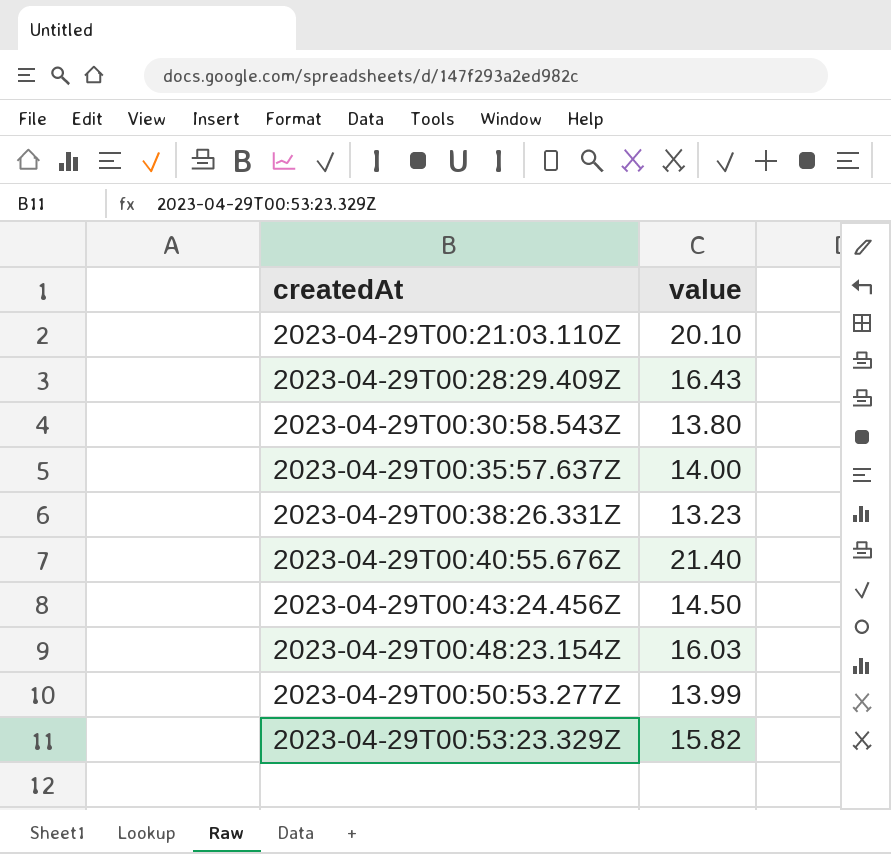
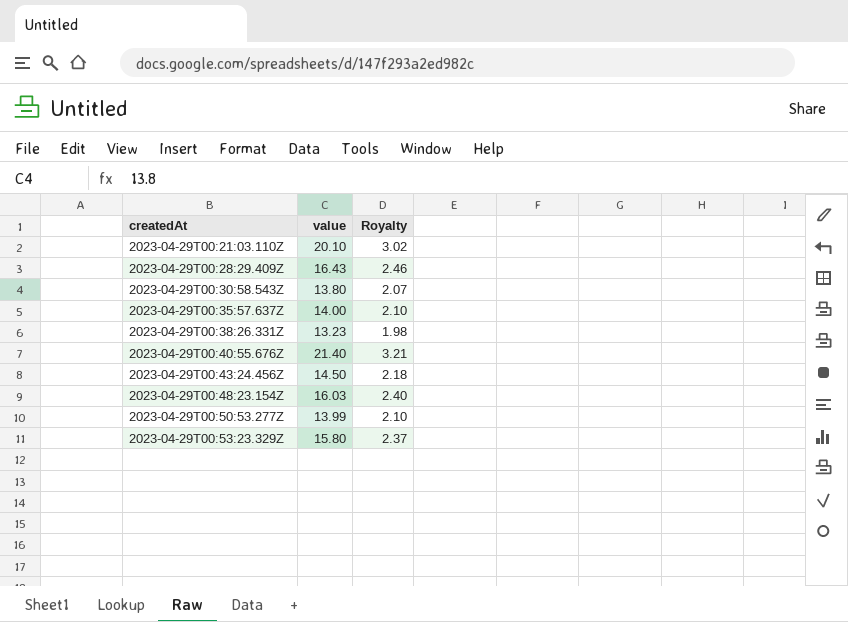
column Royalty | formula: none -> [value] * 0.15
2023-04-29T00:53:23.329Z | value: 15.82 -> 15.80

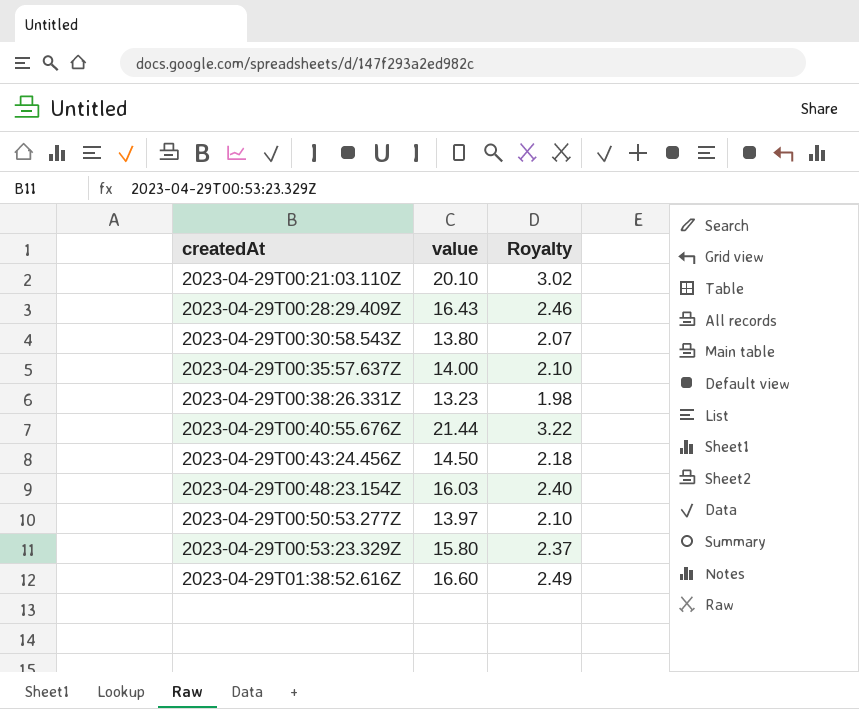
2023-04-29T00:40:55.676Z | value: 21.40 -> 21.44
2023-04-29T00:40:55.676Z | Royalty: 3.21 -> 3.22
2023-04-29T00:50:53.277Z | value: 13.99 -> 13.97
row 2023-04-29T01:38:52.616Z: none -> 16.60 | 2.49

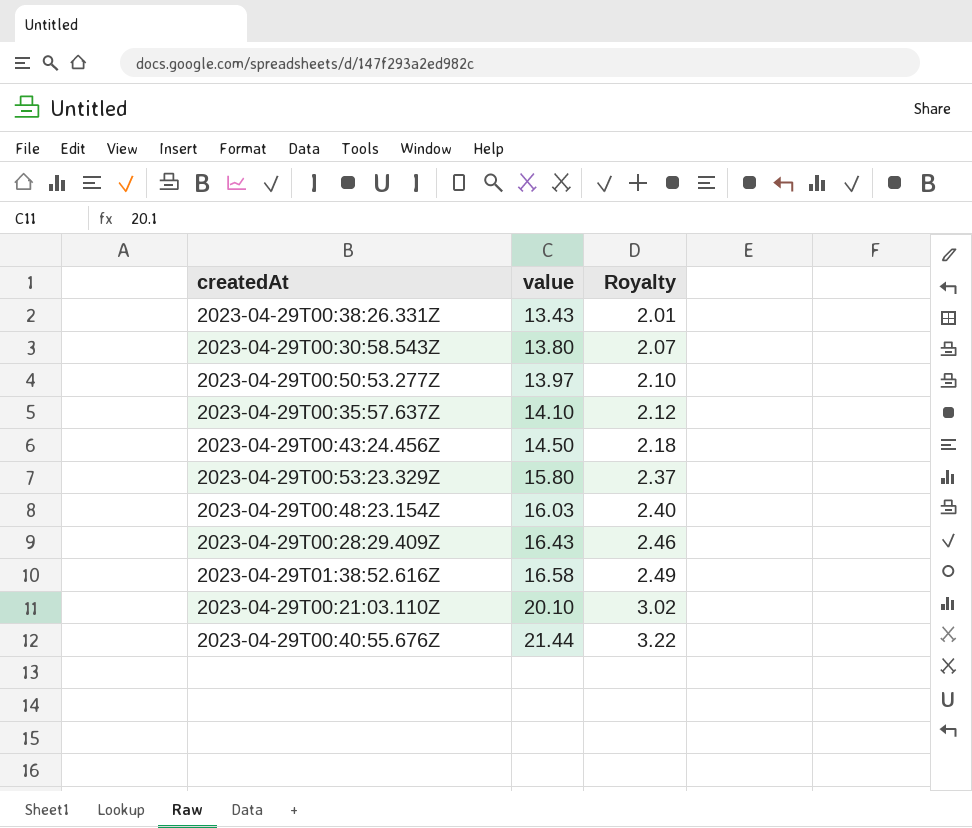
row order: createdAt ascending -> value ascending
2023-04-29T00:38:26.331Z | value: 13.23 -> 13.43
2023-04-29T00:38:26.331Z | Royalty: 1.98 -> 2.01
2023-04-29T00:35:57.637Z | value: 14.00 -> 14.10
2023-04-29T00:35:57.637Z | Royalty: 2.10 -> 2.12
2023-04-29T01:38:52.616Z | value: 16.60 -> 16.58

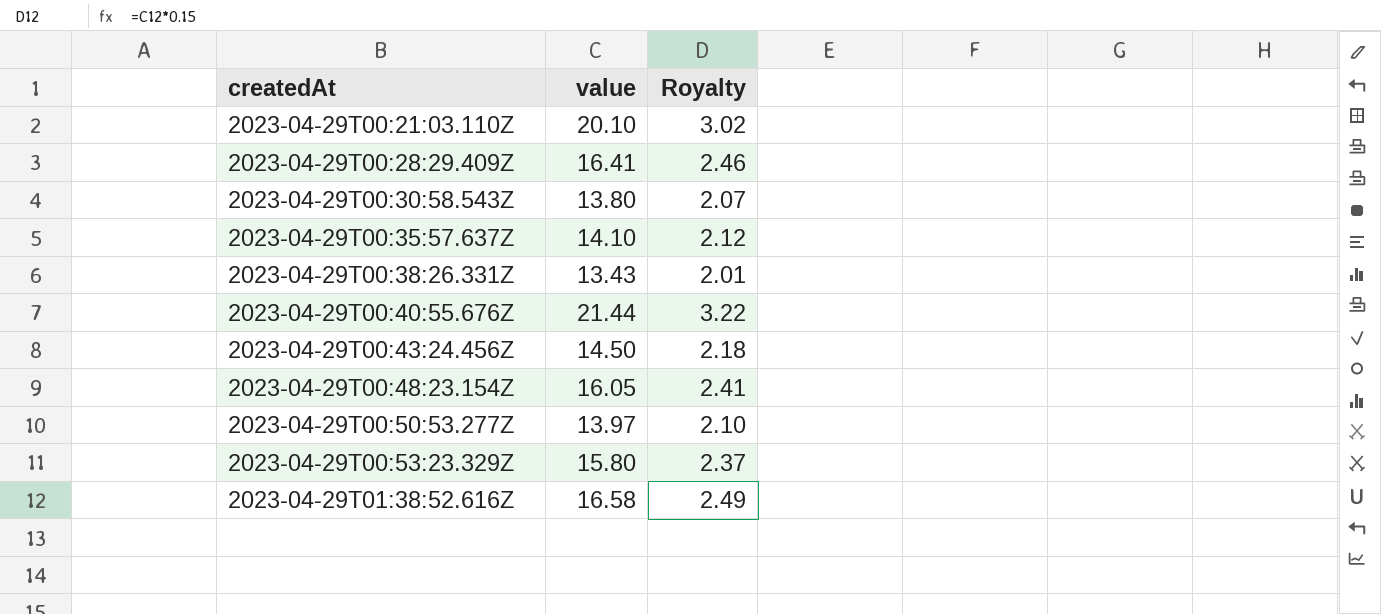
row order: value ascending -> createdAt ascending
2023-04-29T00:28:29.409Z | value: 16.43 -> 16.41
2023-04-29T00:48:23.154Z | value: 16.03 -> 16.05
2023-04-29T00:48:23.154Z | Royalty: 2.40 -> 2.41

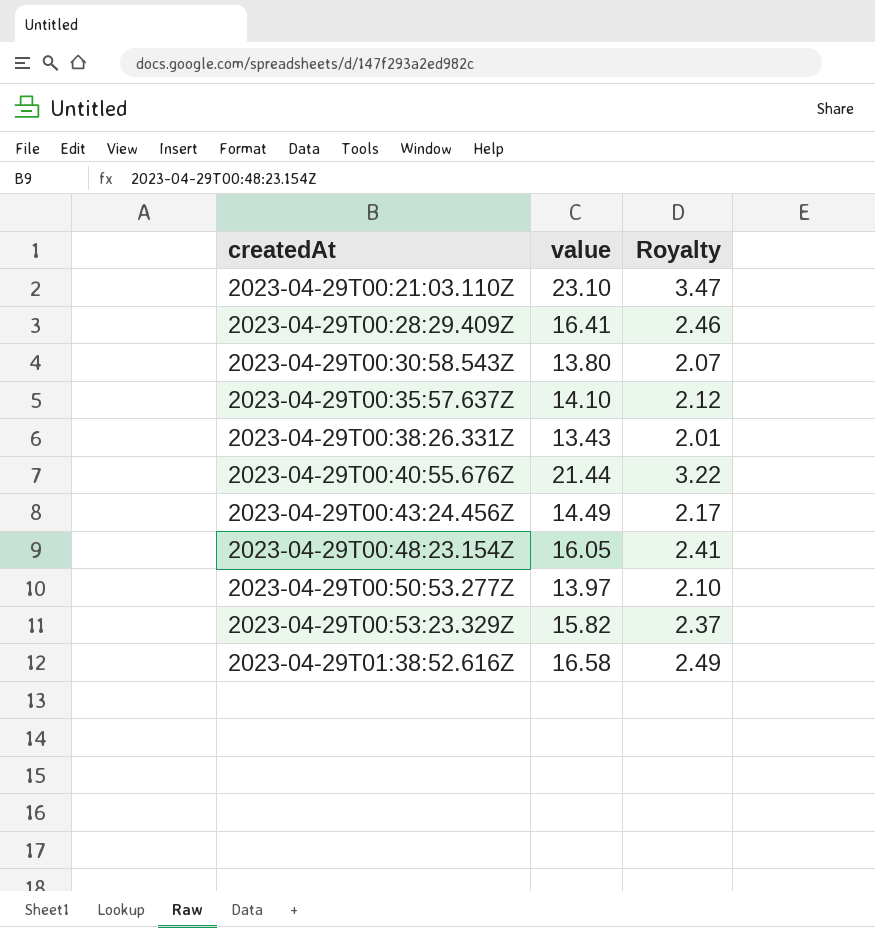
2023-04-29T00:21:03.110Z | value: 20.10 -> 23.10
2023-04-29T00:21:03.110Z | Royalty: 3.02 -> 3.47
2023-04-29T00:43:24.456Z | value: 14.50 -> 14.49
2023-04-29T00:43:24.456Z | Royalty: 2.18 -> 2.17
2023-04-29T00:53:23.329Z | value: 15.80 -> 15.82

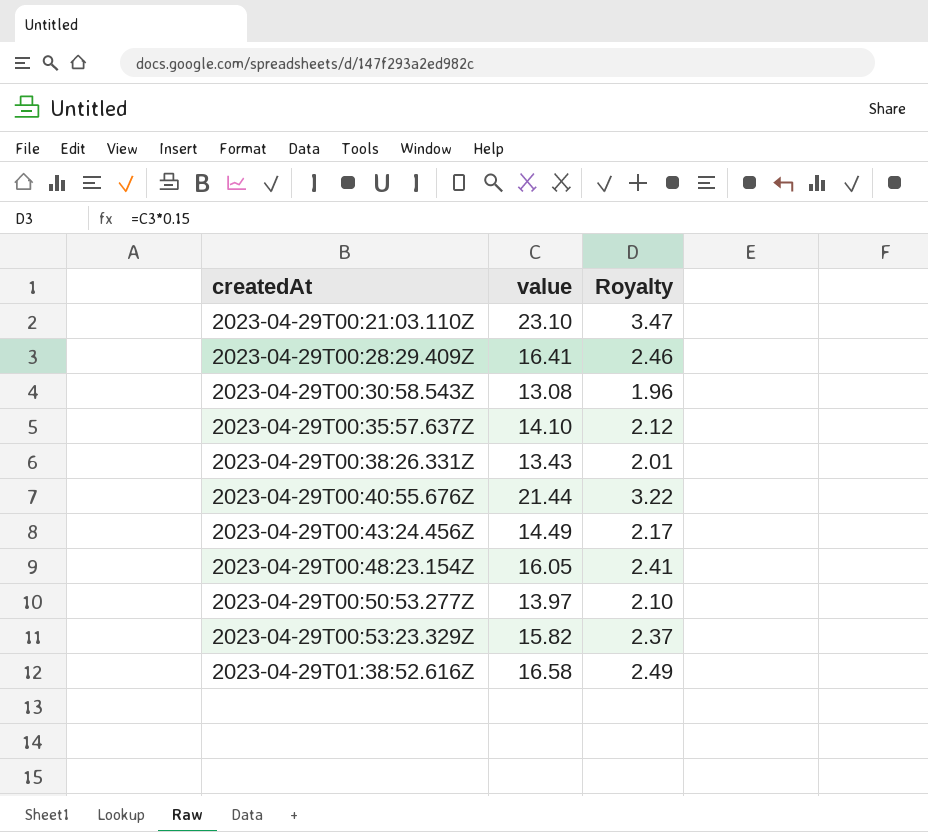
2023-04-29T00:30:58.543Z | value: 13.80 -> 13.08
2023-04-29T00:30:58.543Z | Royalty: 2.07 -> 1.96

